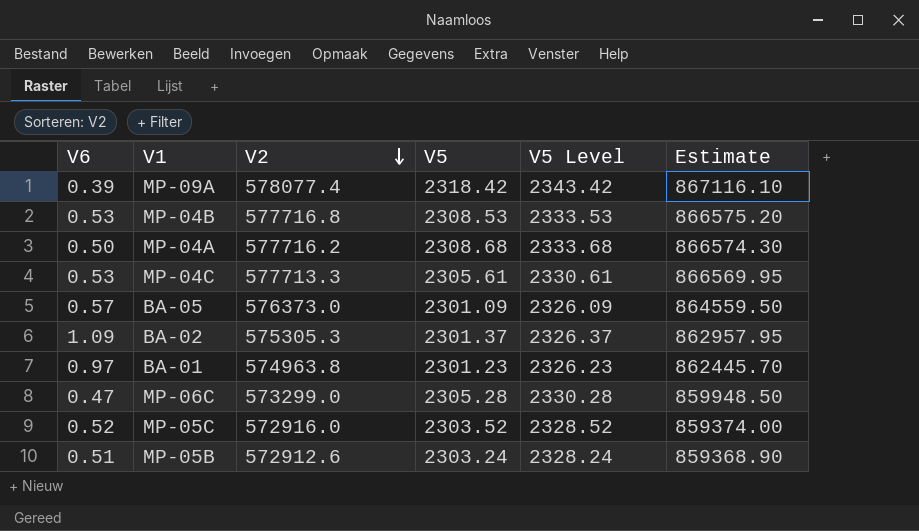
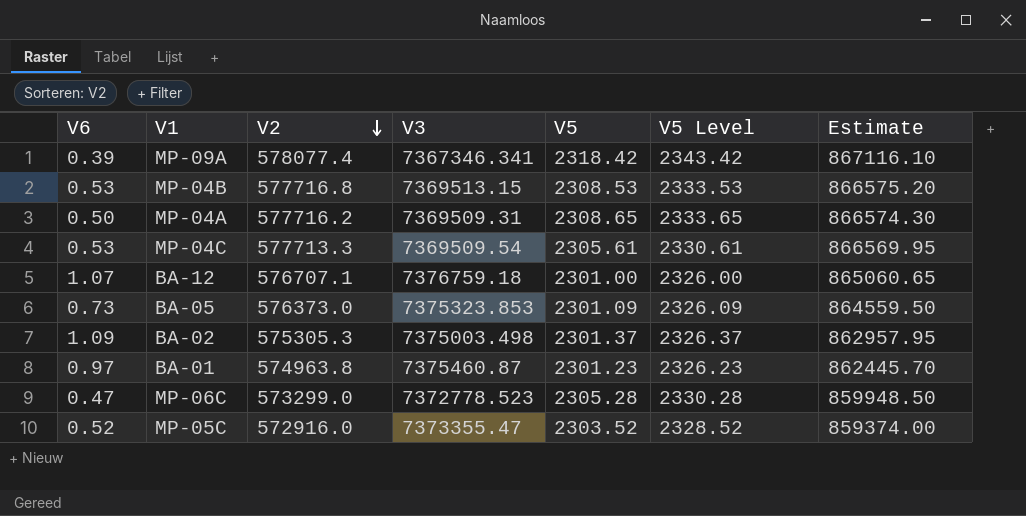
column V3 | position: none -> 4
row MP-05B: 0.51 | 572912.6 | 2303.24 | 2328.24 | 859368.90 -> none
MP-04A | V5: 2308.68 -> 2308.65
MP-04A | V5 Level: 2333.68 -> 2333.65
row BA-12: none -> 1.07 | 576707.1 | 7376759.18 | 2301.00 | 2326.00 | 865060.65
BA-05 | V6: 0.57 -> 0.73

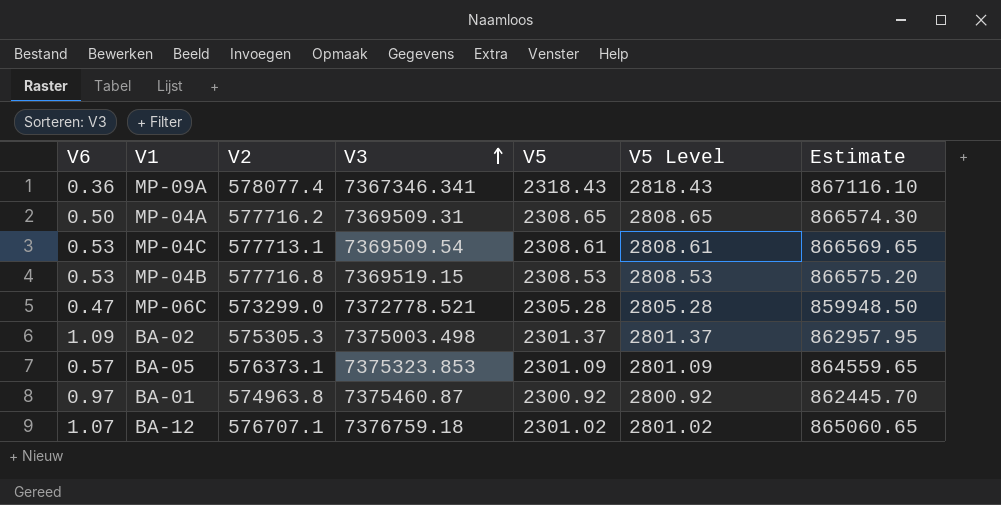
row order: V2 descending -> V3 ascending
column V5 Level | formula: [V5] + 25 -> [V5] + 500
row MP-05C: 0.52 | 572916.0 | 7373355.47 | 2303.52 | 2328.52 | 859374.00 -> none
MP-09A | V6: 0.39 -> 0.36
MP-09A | V5: 2318.42 -> 2318.43
MP-04C | V2: 577713.3 -> 577713.1
MP-04C | V5: 2305.61 -> 2308.61
MP-04C | Estimate: 866569.95 -> 866569.65
MP-04B | V3: 7369513.15 -> 7369519.15
MP-06C | V3: 7372778.523 -> 7372778.521
BA-05 | V6: 0.73 -> 0.57
BA-05 | V2: 576373.0 -> 576373.1
BA-05 | Estimate: 864559.50 -> 864559.65
BA-01 | V5: 2301.23 -> 2300.92
BA-12 | V5: 2301.00 -> 2301.02

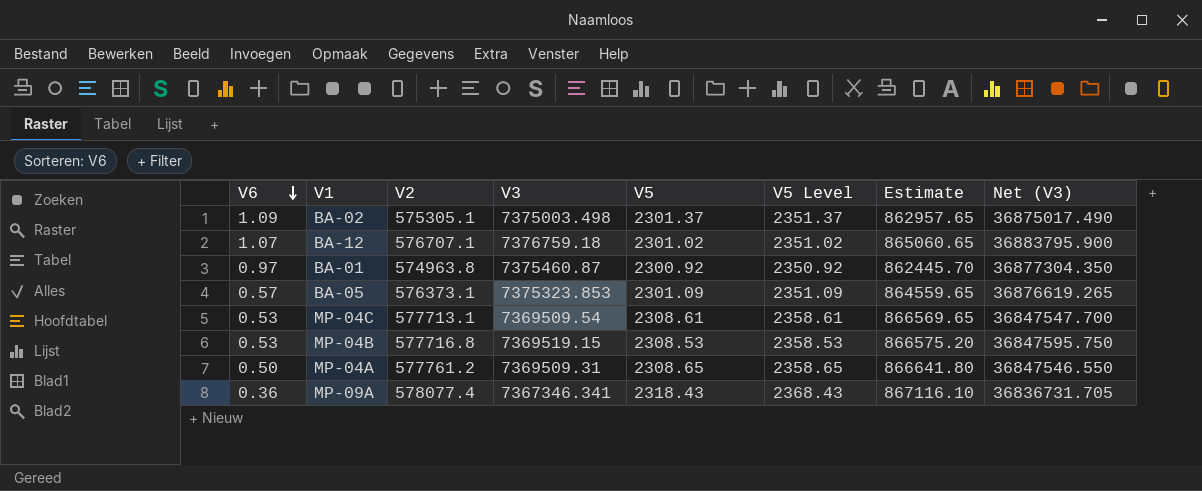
row order: V3 ascending -> V6 descending
column V5 Level | formula: [V5] + 500 -> [V5] + 50
column Net (V3) | formula: none -> [V3] * 5
row MP-06C: 0.47 | 573299.0 | 7372778.521 | 2305.28 | 2805.28 | 859948.50 -> none
BA-02 | V2: 575305.3 -> 575305.1
BA-02 | Estimate: 862957.95 -> 862957.65
MP-04A | V2: 577716.2 -> 577761.2
MP-04A | Estimate: 866574.30 -> 866641.80

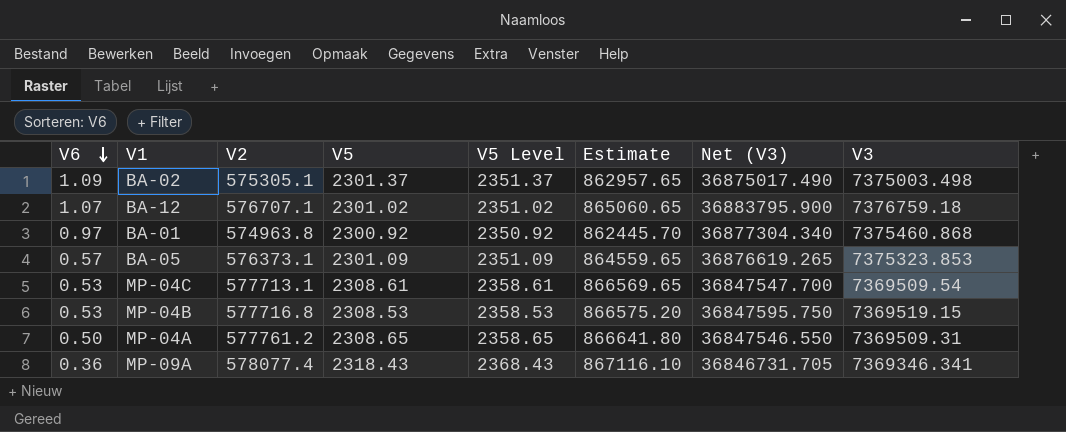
column V3 | position: 4 -> 8
BA-01 | Net (V3): 36877304.350 -> 36877304.340
BA-01 | V3: 7375460.87 -> 7375460.868
MP-09A | Net (V3): 36836731.705 -> 36846731.705
MP-09A | V3: 7367346.341 -> 7369346.341

